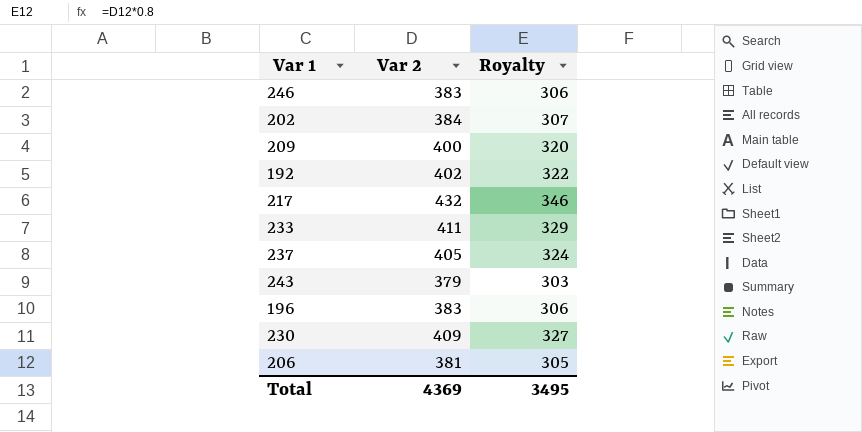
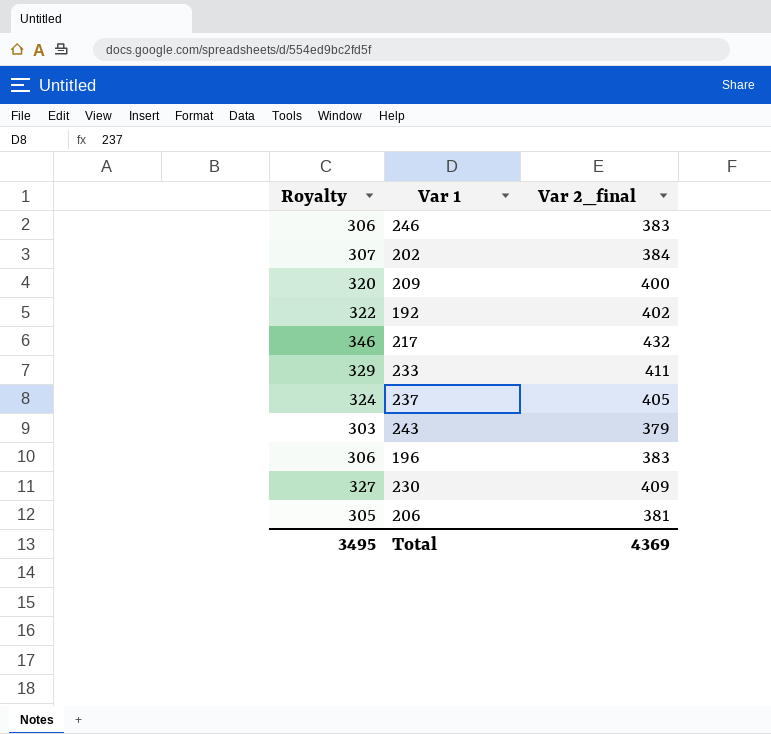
column Royalty | position: 3 -> 1
column name: Var 2 -> Var 2_final

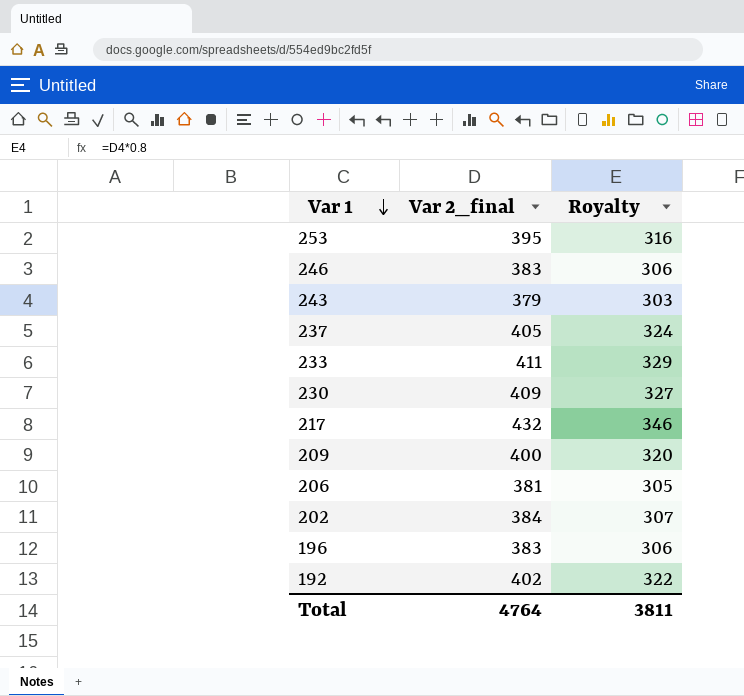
row order: none -> Var 1 descending
column Royalty | position: 1 -> 3
row 253: none -> 395 | 316
Total | Var 2_final: 4369 -> 4764
Total | Royalty: 3495 -> 3811

